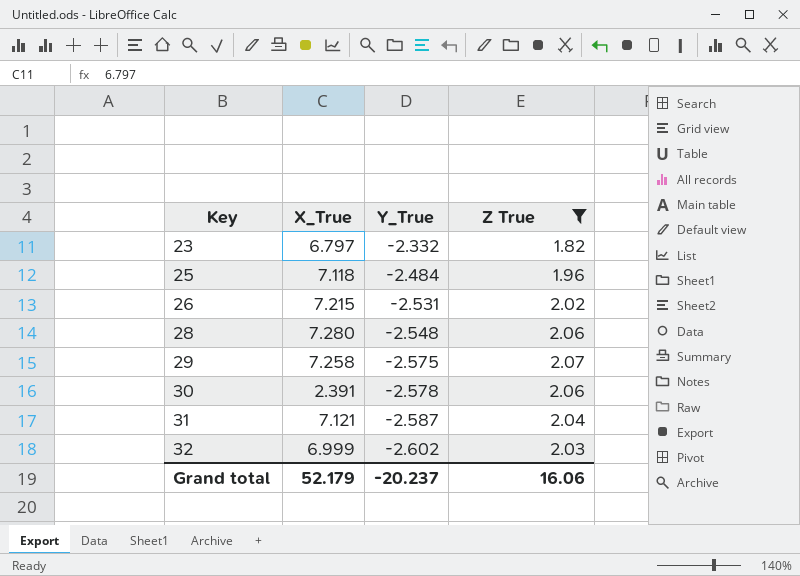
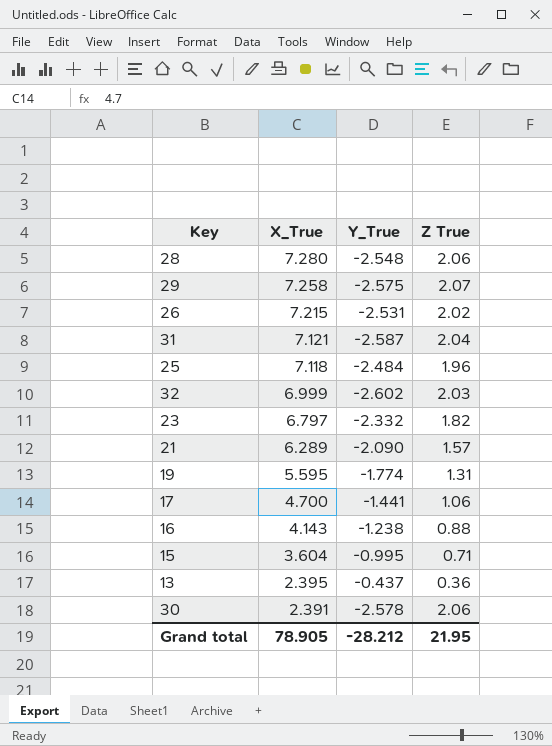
filter: Z True >= 1.82 -> none
row order: Key ascending -> X_True descending
Grand total | X_True: 52.179 -> 78.905
Grand total | Y_True: -20.237 -> -28.212
Grand total | Z True: 16.06 -> 21.95

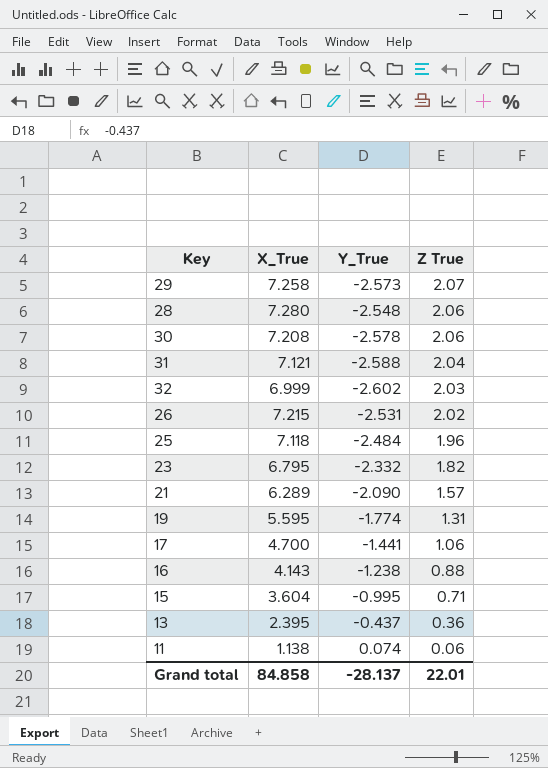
row order: X_True descending -> Z True descending
29 | Y_True: -2.575 -> -2.573
30 | X_True: 2.391 -> 7.208
31 | Y_True: -2.587 -> -2.588
23 | X_True: 6.797 -> 6.795
row 11: none -> 1.138 | 0.074 | 0.06
Grand total | X_True: 78.905 -> 84.858
Grand total | Y_True: -28.212 -> -28.137
Grand total | Z True: 21.95 -> 22.01

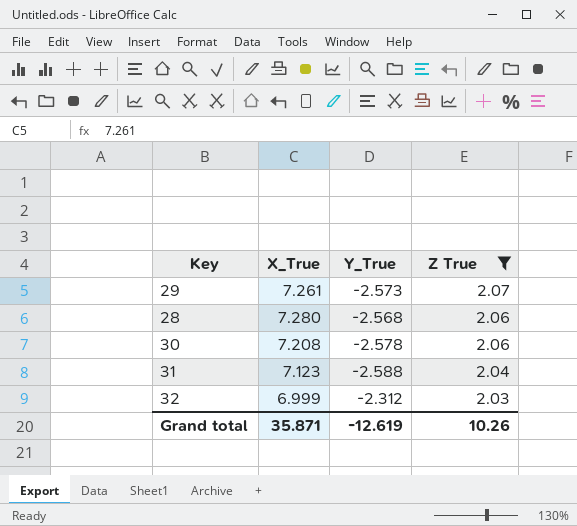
filter: none -> Z True >= 2.03
29 | X_True: 7.258 -> 7.261
28 | Y_True: -2.548 -> -2.568
31 | X_True: 7.121 -> 7.123
32 | Y_True: -2.602 -> -2.312
Grand total | X_True: 84.858 -> 35.871
Grand total | Y_True: -28.137 -> -12.619
Grand total | Z True: 22.01 -> 10.26

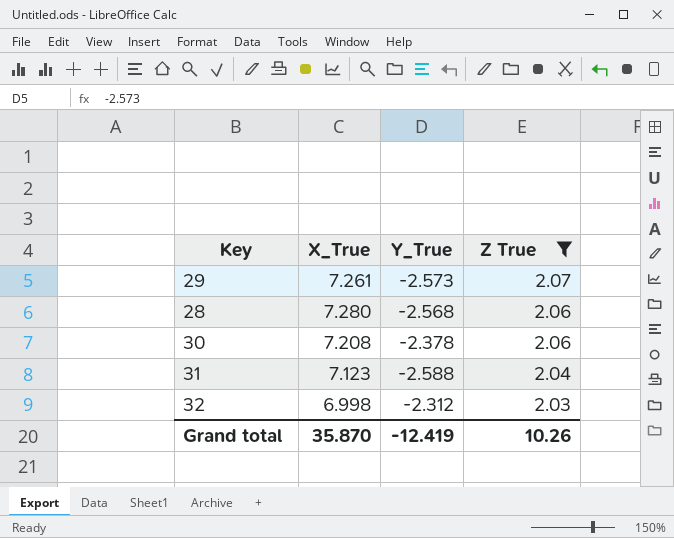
30 | Y_True: -2.578 -> -2.378
32 | X_True: 6.999 -> 6.998
Grand total | X_True: 35.871 -> 35.870
Grand total | Y_True: -12.619 -> -12.419

